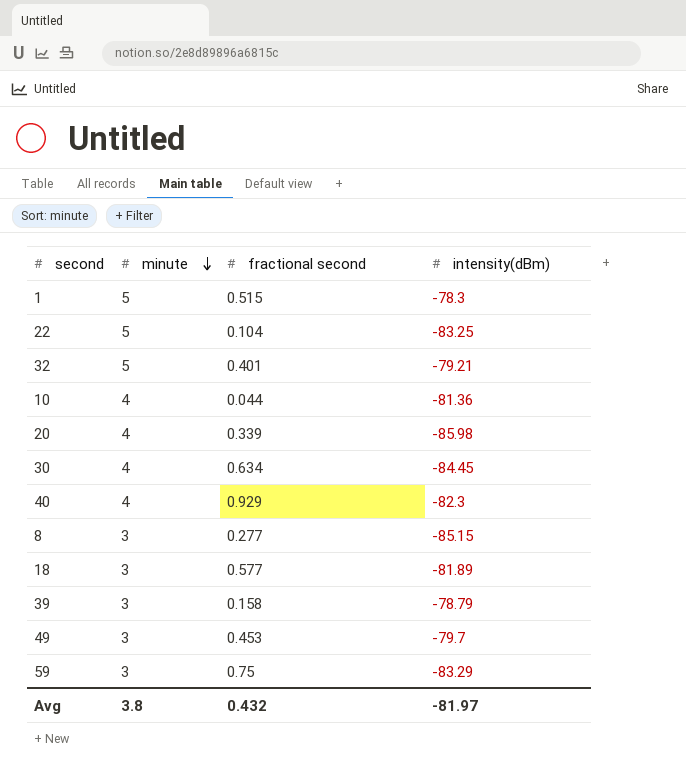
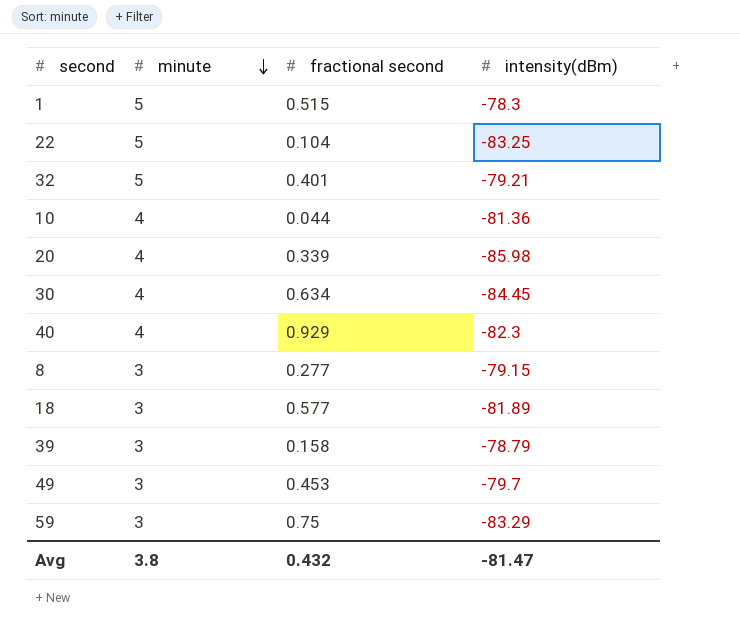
8 | intensity(dBm): -85.15 -> -79.15
Avg | intensity(dBm): -81.97 -> -81.47

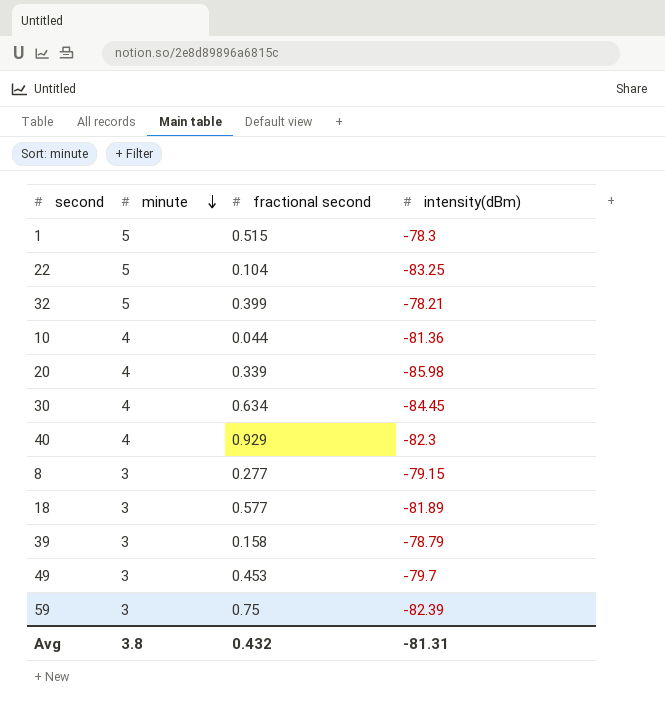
32 | fractional second: 0.401 -> 0.399
32 | intensity(dBm): -79.21 -> -78.21
59 | intensity(dBm): -83.29 -> -82.39
Avg | intensity(dBm): -81.47 -> -81.31

